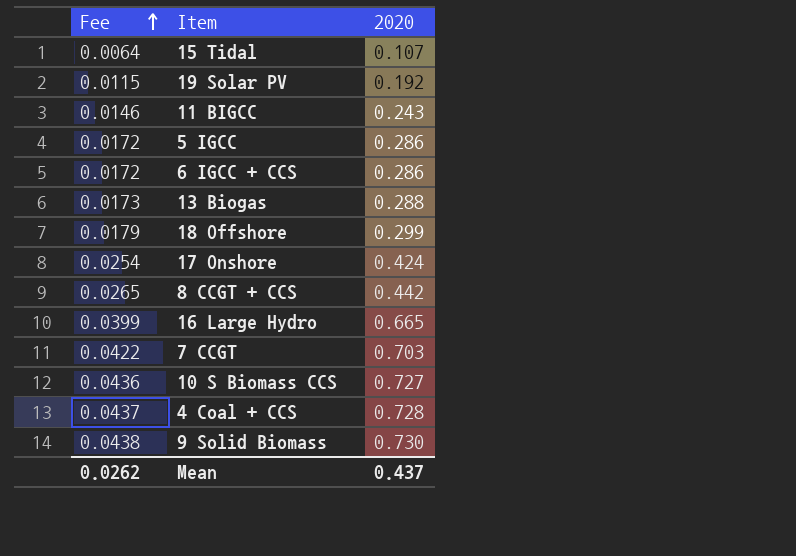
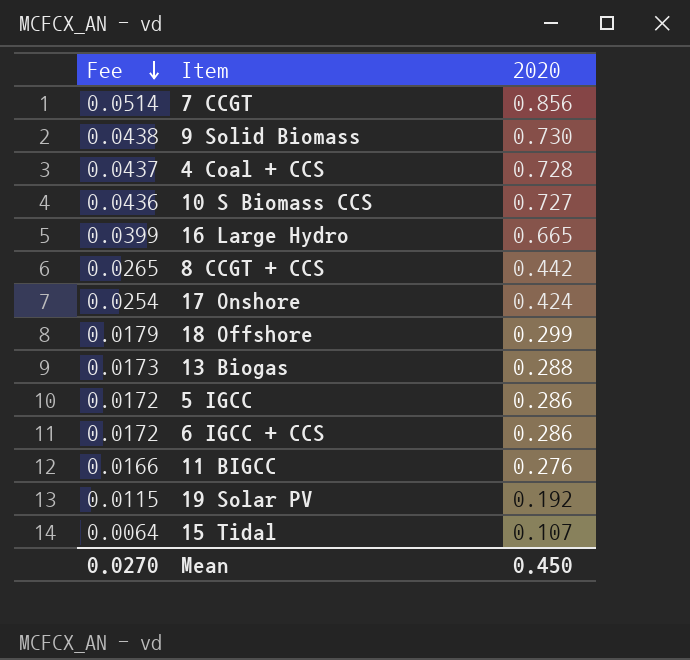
row order: Fee ascending -> Fee descending
7 CCGT | Fee: 0.0422 -> 0.0514
7 CCGT | 2020: 0.703 -> 0.856
11 BIGCC | Fee: 0.0146 -> 0.0166
11 BIGCC | 2020: 0.243 -> 0.276
Mean | Fee: 0.0262 -> 0.0270
Mean | 2020: 0.437 -> 0.450

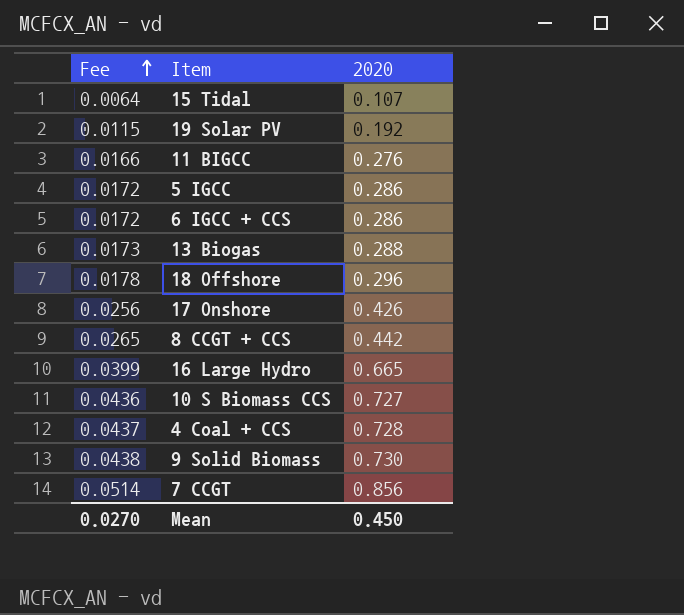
row order: Fee descending -> Fee ascending
18 Offshore | Fee: 0.0179 -> 0.0178
18 Offshore | 2020: 0.299 -> 0.296
17 Onshore | Fee: 0.0254 -> 0.0256
17 Onshore | 2020: 0.424 -> 0.426

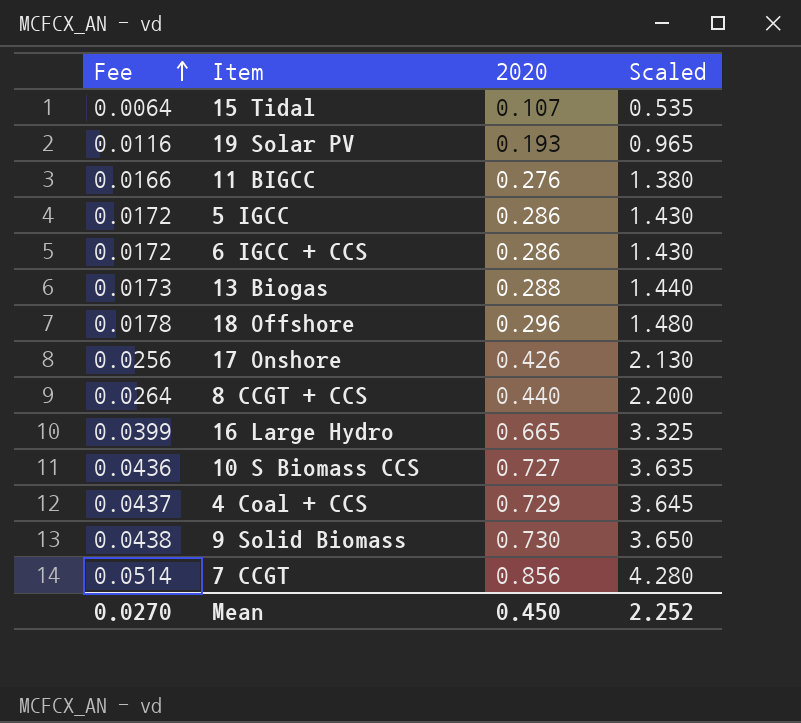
column Scaled | formula: none -> [2020] * 5
19 Solar PV | Fee: 0.0115 -> 0.0116
19 Solar PV | 2020: 0.192 -> 0.193
8 CCGT + CCS | Fee: 0.0265 -> 0.0264
8 CCGT + CCS | 2020: 0.442 -> 0.440
4 Coal + CCS | 2020: 0.728 -> 0.729

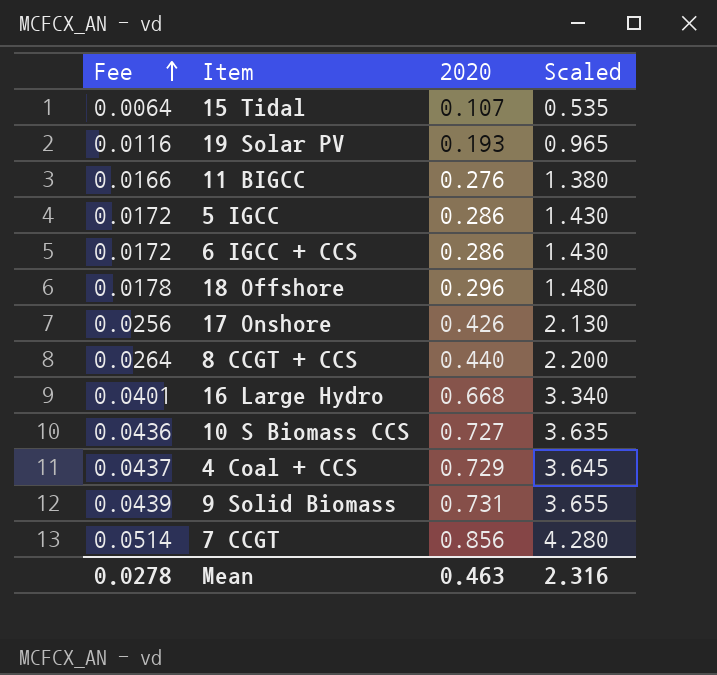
row 13 Biogas: 0.0173 | 0.288 | 1.440 -> none
16 Large Hydro | Fee: 0.0399 -> 0.0401
16 Large Hydro | 2020: 0.665 -> 0.668
16 Large Hydro | Scaled: 3.325 -> 3.340
9 Solid Biomass | Fee: 0.0438 -> 0.0439
9 Solid Biomass | 2020: 0.730 -> 0.731
9 Solid Biomass | Scaled: 3.650 -> 3.655
Mean | Fee: 0.0270 -> 0.0278
Mean | 2020: 0.450 -> 0.463
Mean | Scaled: 2.252 -> 2.316

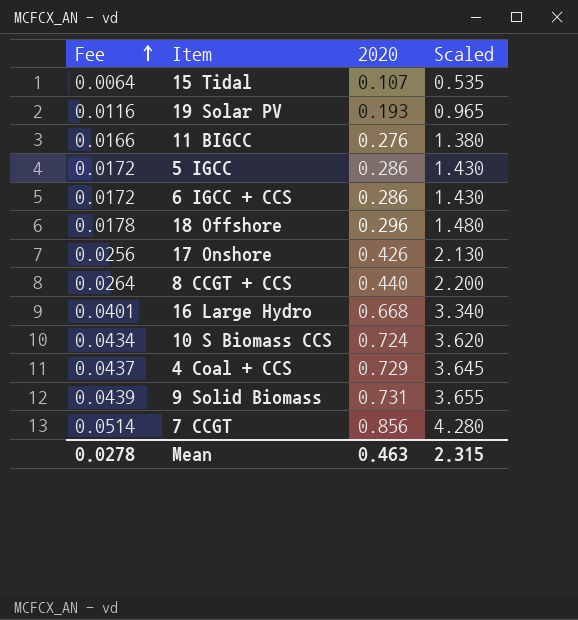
10 S Biomass CCS | Fee: 0.0436 -> 0.0434
10 S Biomass CCS | 2020: 0.727 -> 0.724
10 S Biomass CCS | Scaled: 3.635 -> 3.620
Mean | Scaled: 2.316 -> 2.315

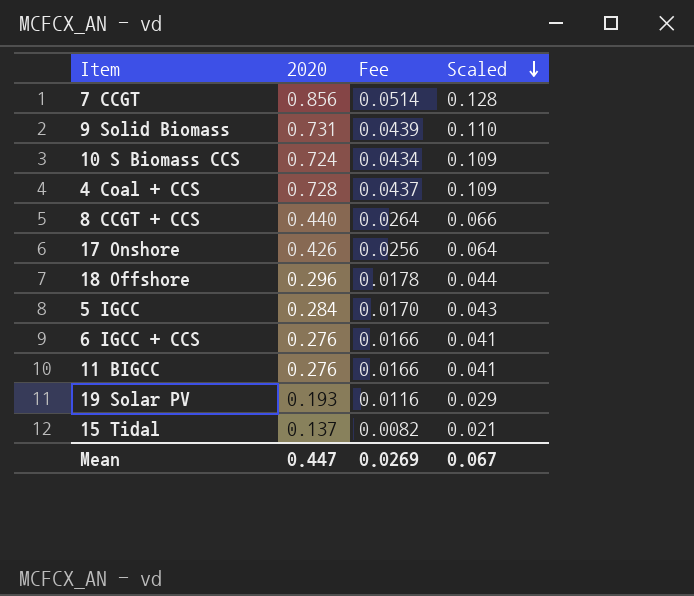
row order: Fee ascending -> Scaled descending
column Fee | position: 1 -> 3
column Scaled | formula: [2020] * 5 -> [2020] * 0.15
row 16 Large Hydro: 0.0401 | 0.668 | 3.340 -> none
4 Coal + CCS | 2020: 0.729 -> 0.728
5 IGCC | 2020: 0.286 -> 0.284
5 IGCC | Fee: 0.0172 -> 0.0170
6 IGCC + CCS | 2020: 0.286 -> 0.276
6 IGCC + CCS | Fee: 0.0172 -> 0.0166
15 Tidal | 2020: 0.107 -> 0.137
15 Tidal | Fee: 0.0064 -> 0.0082
Mean | 2020: 0.463 -> 0.447
Mean | Fee: 0.0278 -> 0.0269
Mean | Scaled: 2.315 -> 0.067

